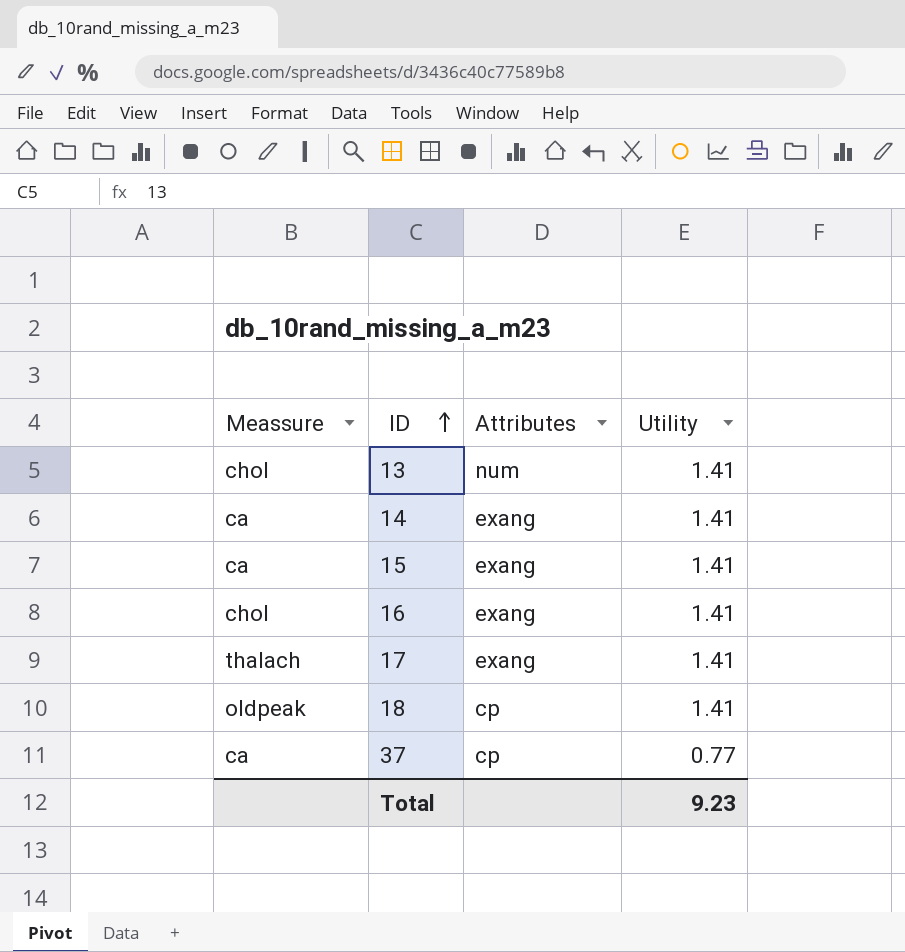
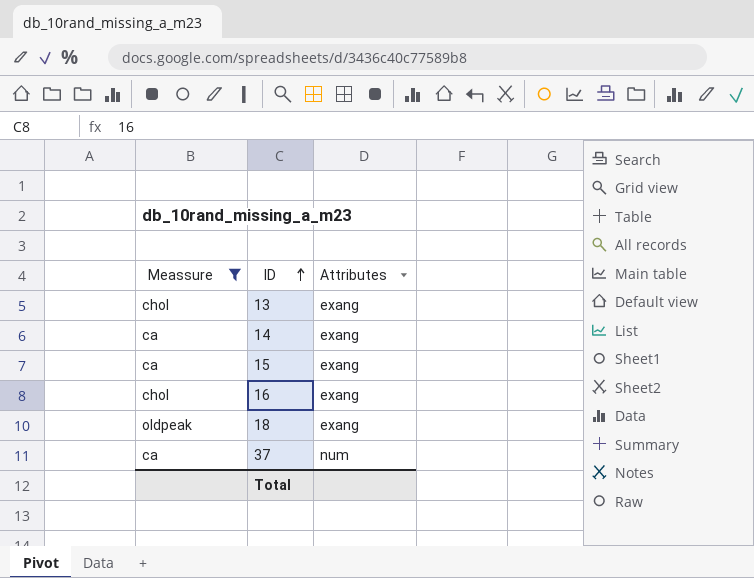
filter: none -> Meassure != thalach
column Utility | position: 4 -> none
13 | Attributes: num -> exang
18 | Attributes: cp -> exang
37 | Attributes: cp -> num

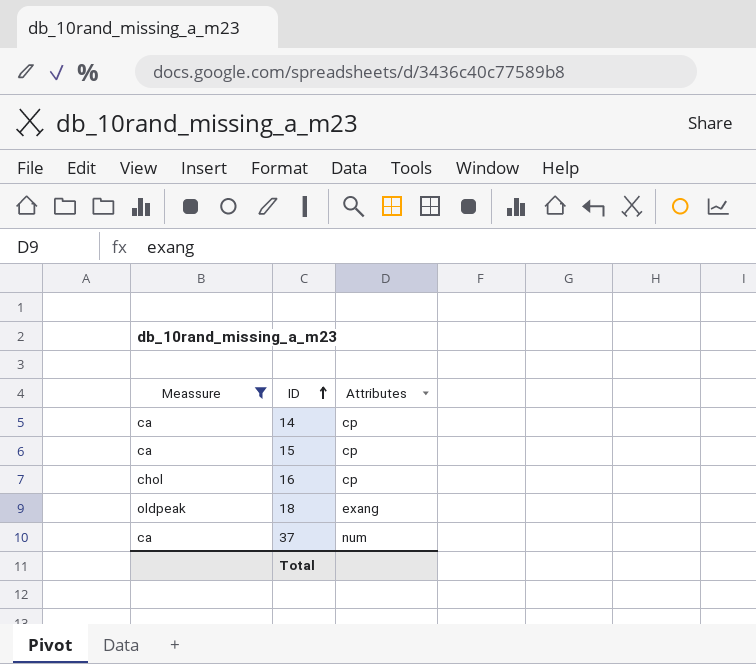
row 13: chol | exang -> none
14 | Attributes: exang -> cp
15 | Attributes: exang -> cp
16 | Attributes: exang -> cp

